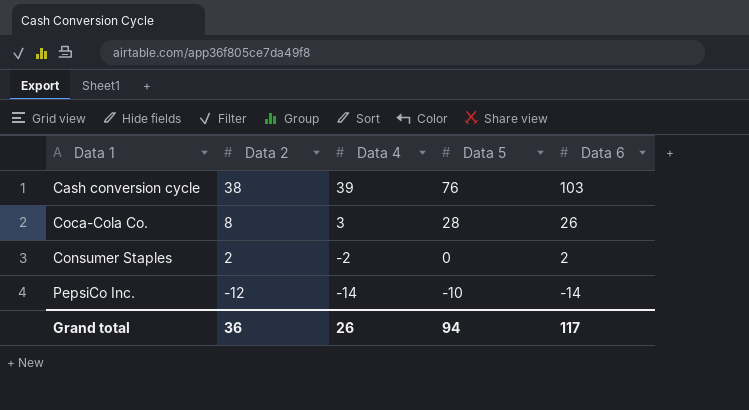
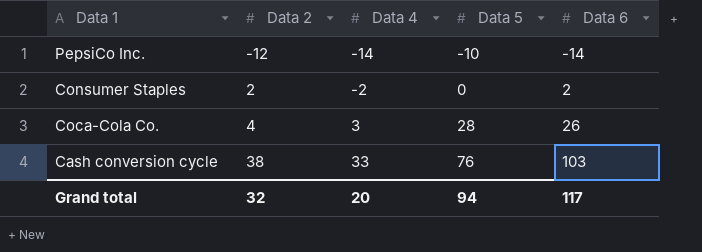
row order: Data 1 ascending -> Data 1 descending
Coca-Cola Co. | Data 2: 8 -> 4
Cash conversion cycle | Data 4: 39 -> 33
Grand total | Data 2: 36 -> 32
Grand total | Data 4: 26 -> 20

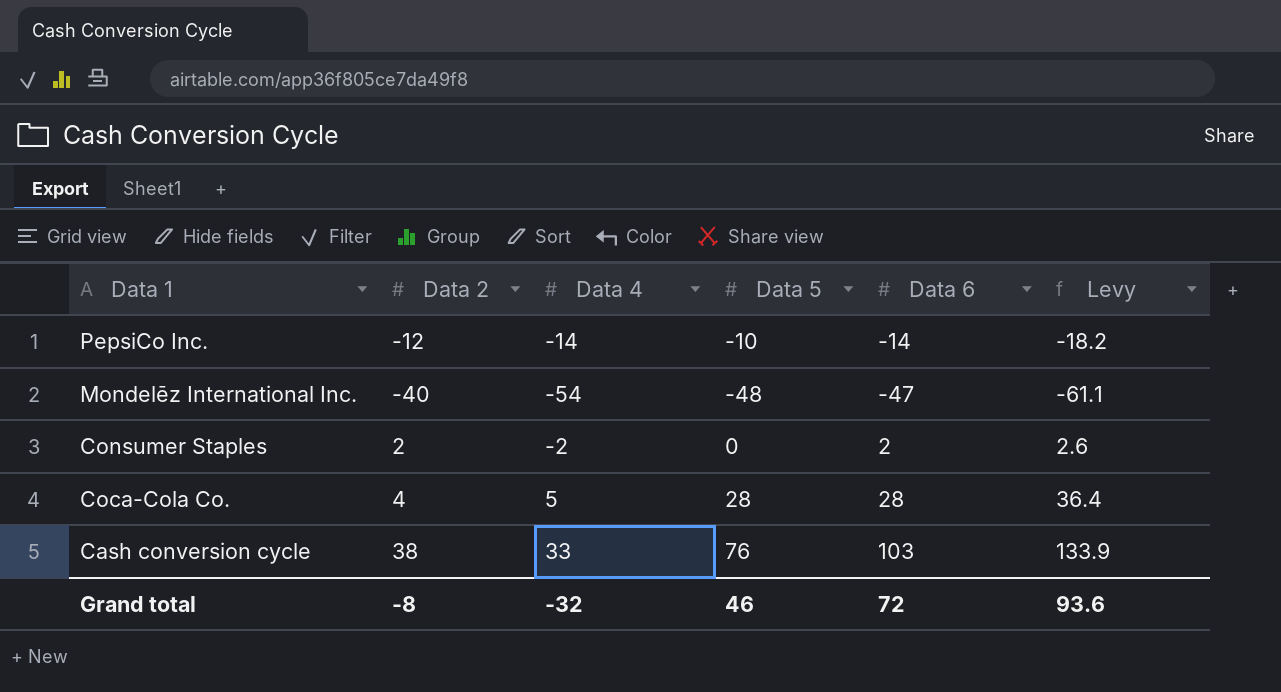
column Levy | formula: none -> [Data 6] * 1.3
row Mondelēz International Inc.: none -> -40 | -54 | -48 | -47 | -61.1
Coca-Cola Co. | Data 4: 3 -> 5
Coca-Cola Co. | Data 6: 26 -> 28
Grand total | Data 2: 32 -> -8
Grand total | Data 4: 20 -> -32
Grand total | Data 5: 94 -> 46
Grand total | Data 6: 117 -> 72

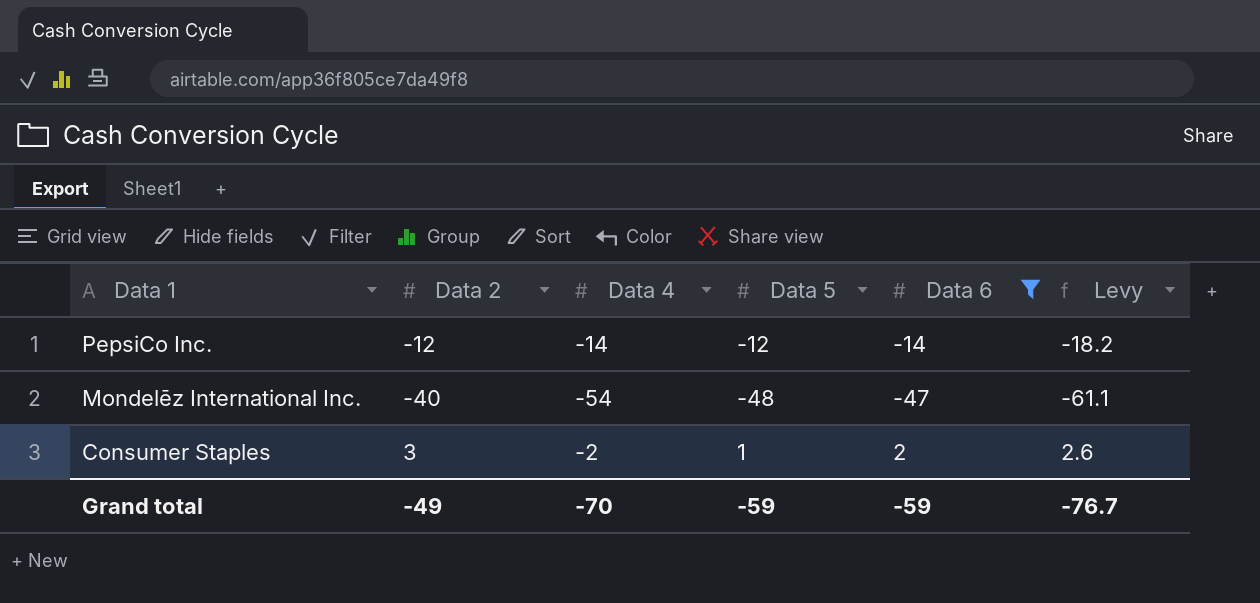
filter: none -> Data 6 <= 2
PepsiCo Inc. | Data 5: -10 -> -12
Consumer Staples | Data 2: 2 -> 3
Consumer Staples | Data 5: 0 -> 1
Grand total | Data 2: -8 -> -49
Grand total | Data 4: -32 -> -70
Grand total | Data 5: 46 -> -59
Grand total | Data 6: 72 -> -59
Grand total | Levy: 93.6 -> -76.7

